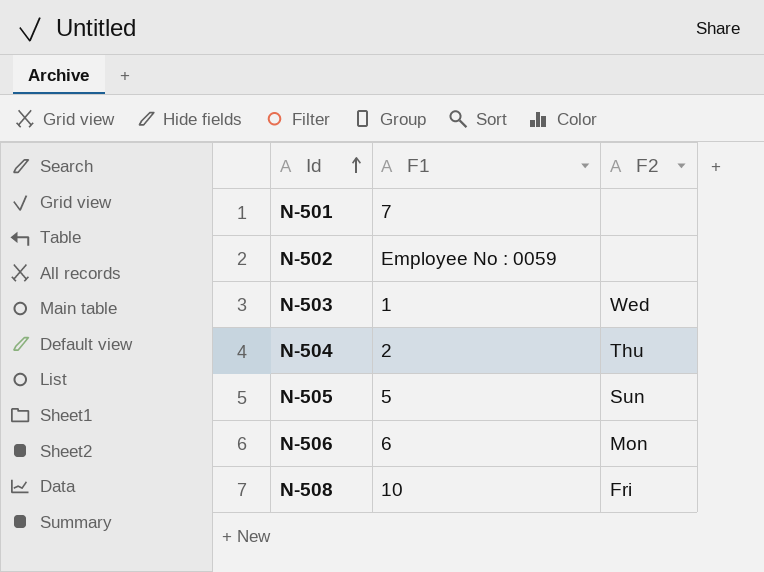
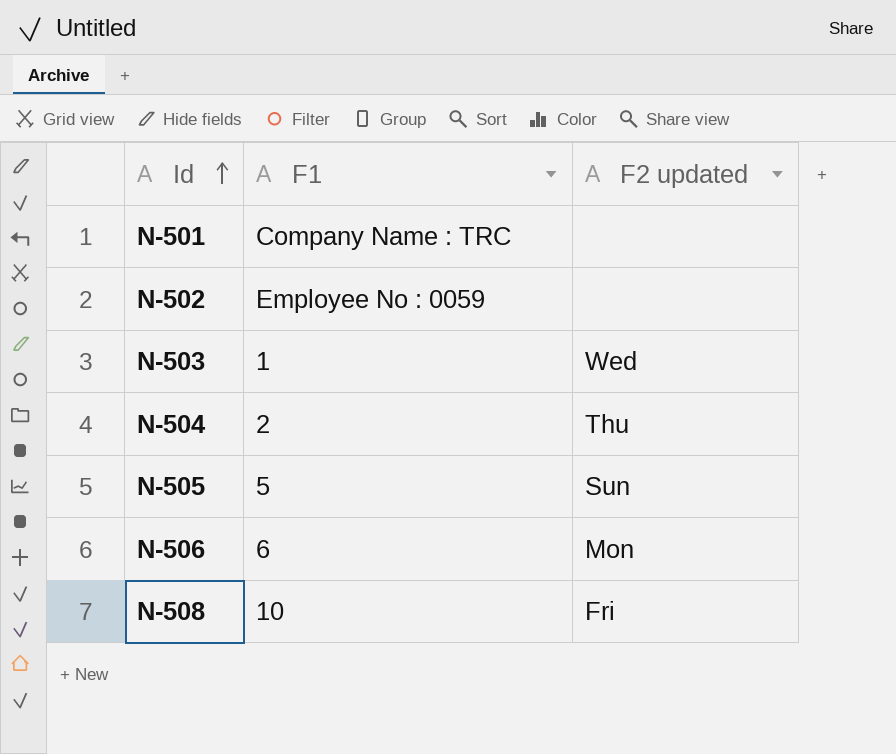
column name: F2 -> F2 updated
N-501 | F1: 7 -> Company Name : TRC

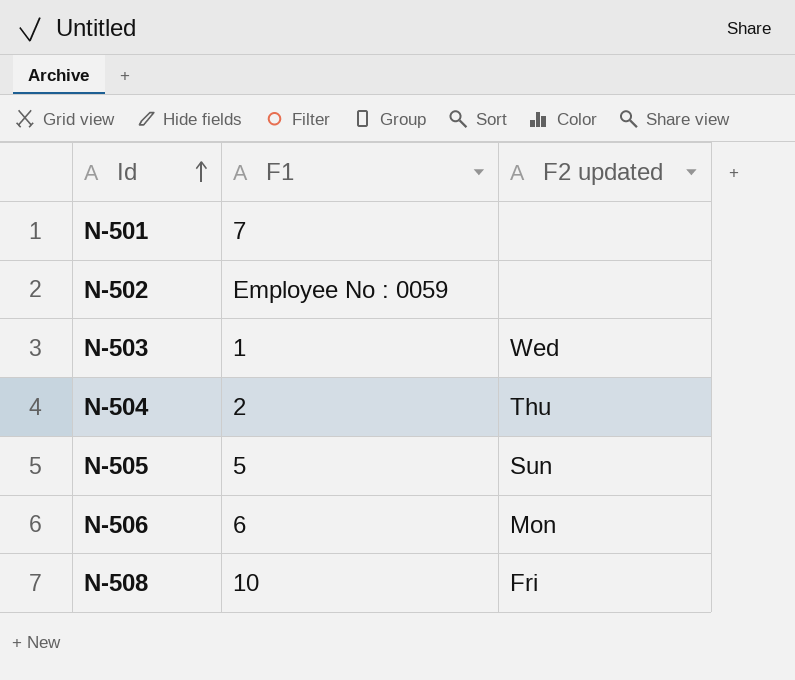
N-501 | F1: Company Name : TRC -> 7

